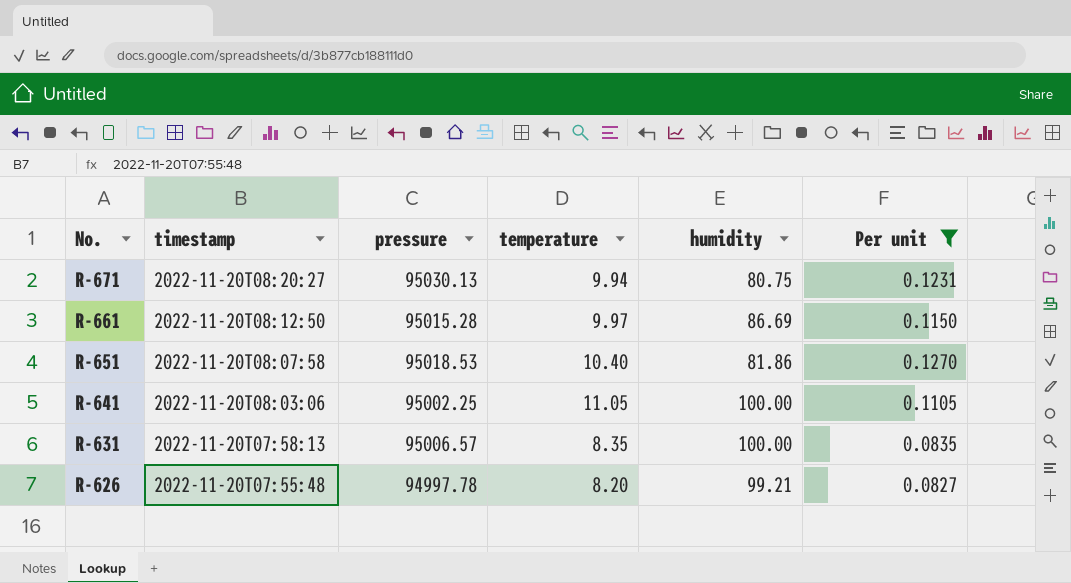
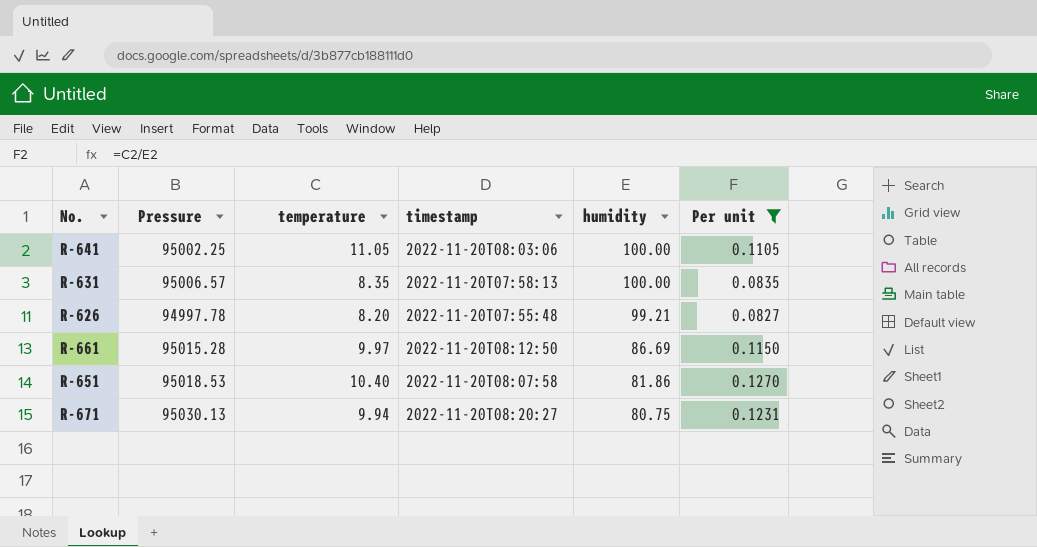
row order: No. descending -> humidity descending
column name: pressure -> Pressure
column timestamp | position: 2 -> 4

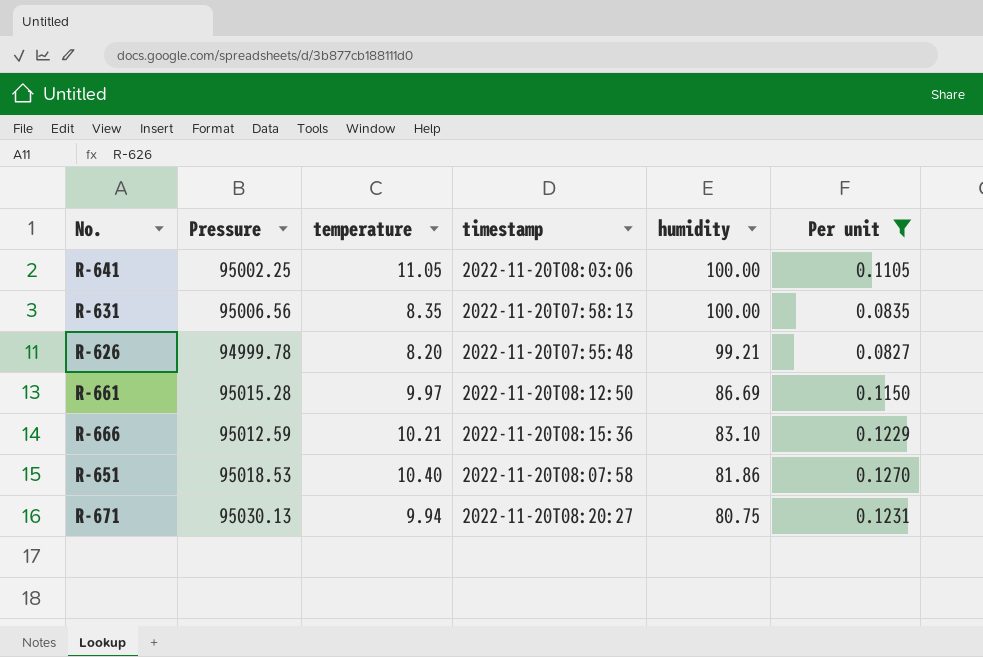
R-631 | Pressure: 95006.57 -> 95006.56
R-626 | Pressure: 94997.78 -> 94999.78
row R-666: none -> 95012.59 | 10.21 | 2022-11-20T08:15:36 | 83.10 | 0.1229

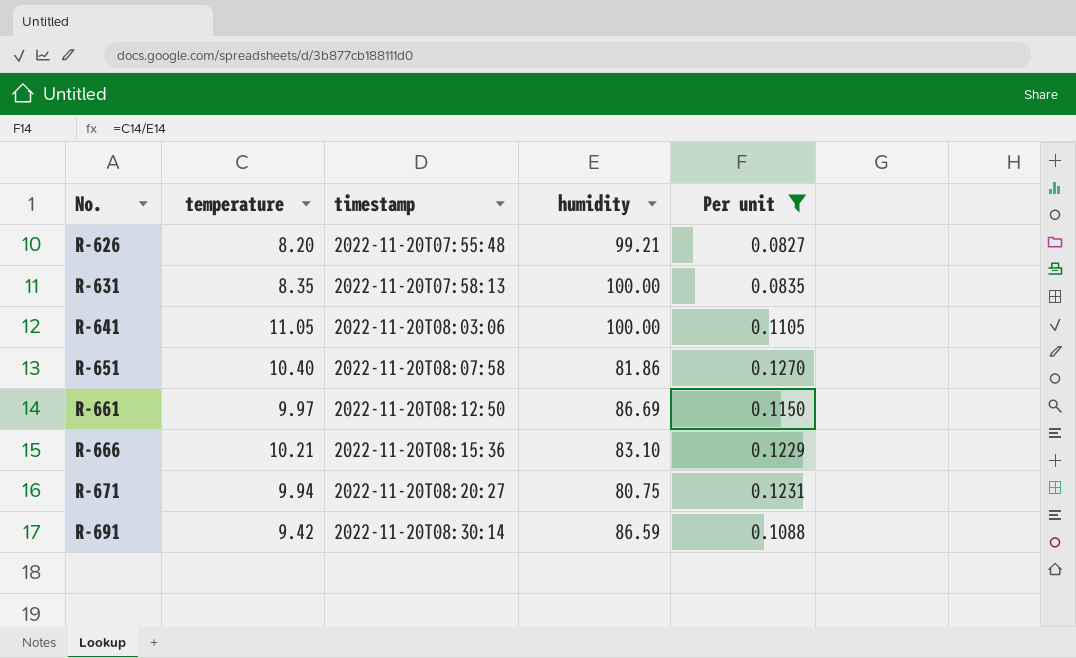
row order: humidity descending -> No. ascending
column Pressure | position: 2 -> none
row R-691: none -> 9.42 | 2022-11-20T08:30:14 | 86.59 | 0.1088

